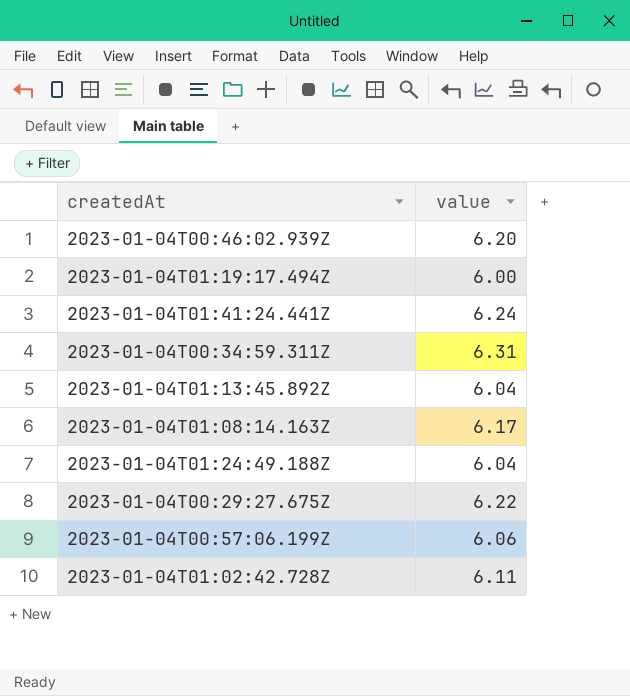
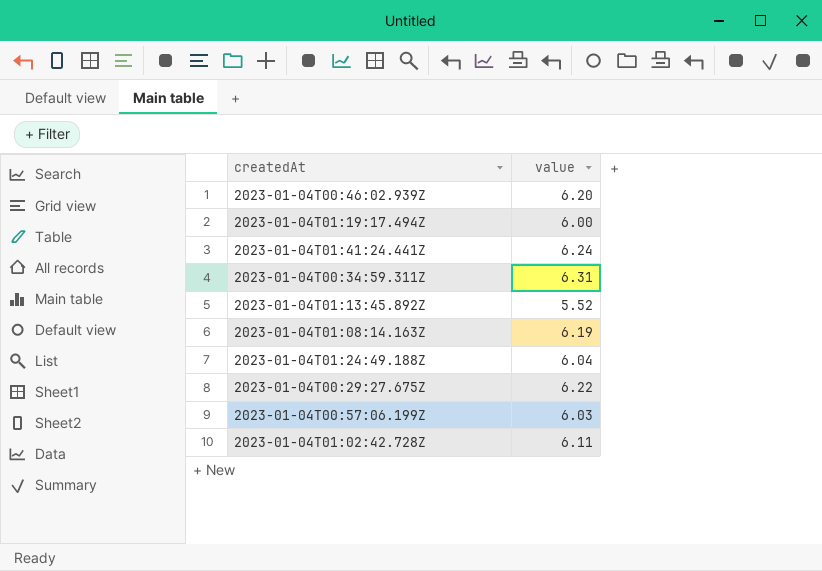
2023-01-04T01:13:45.892Z | value: 6.04 -> 5.52
2023-01-04T01:08:14.163Z | value: 6.17 -> 6.19
2023-01-04T00:57:06.199Z | value: 6.06 -> 6.03

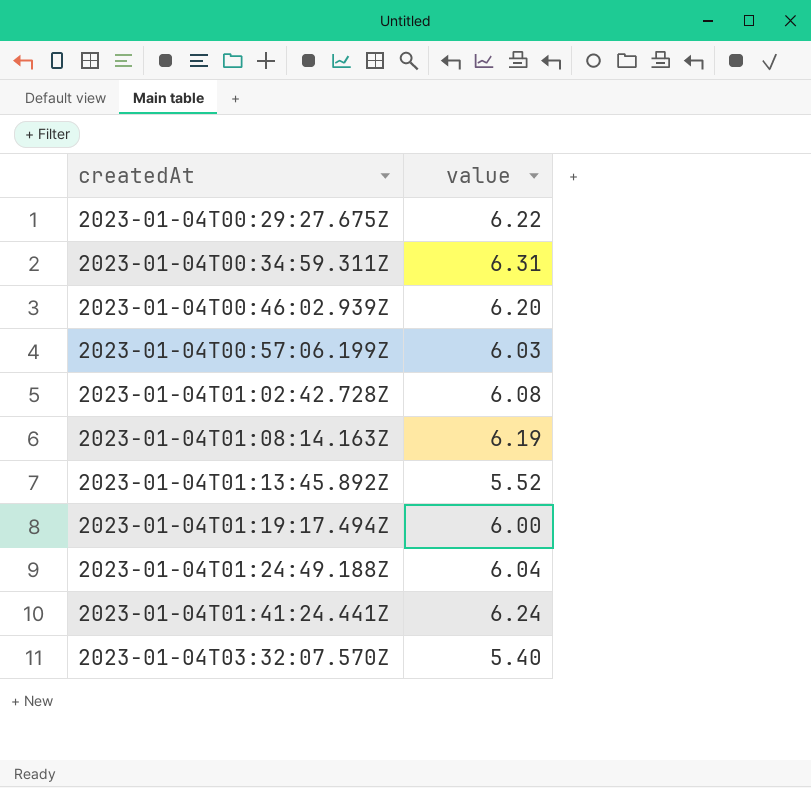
row order: none -> createdAt ascending
2023-01-04T01:02:42.728Z | value: 6.11 -> 6.08
row 2023-01-04T03:32:07.570Z: none -> 5.40

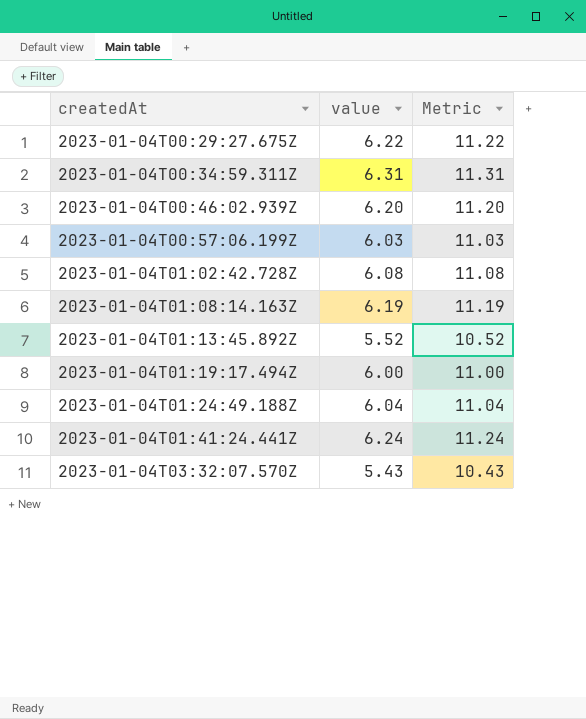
column Metric | formula: none -> [value] + 5
2023-01-04T03:32:07.570Z | value: 5.40 -> 5.43

